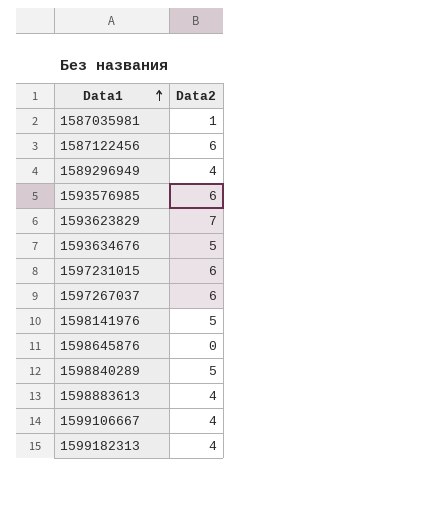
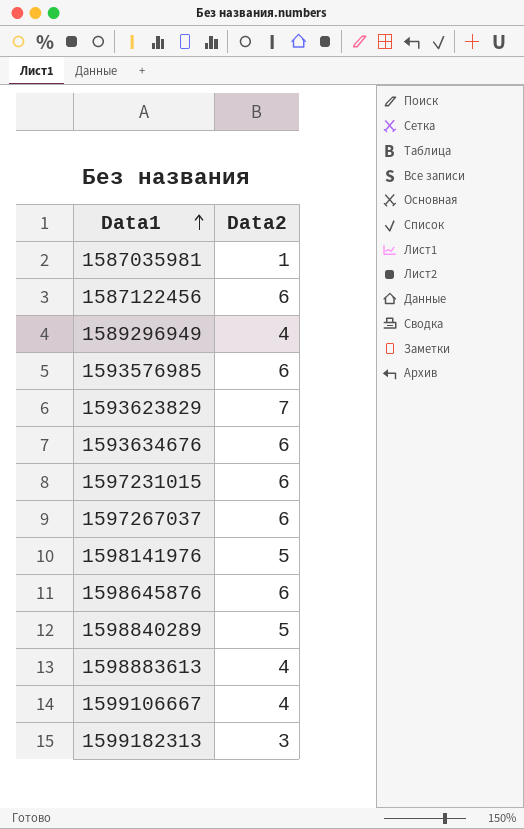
1593634676 | Data2: 5 -> 6
1598645876 | Data2: 0 -> 6
1599182313 | Data2: 4 -> 3

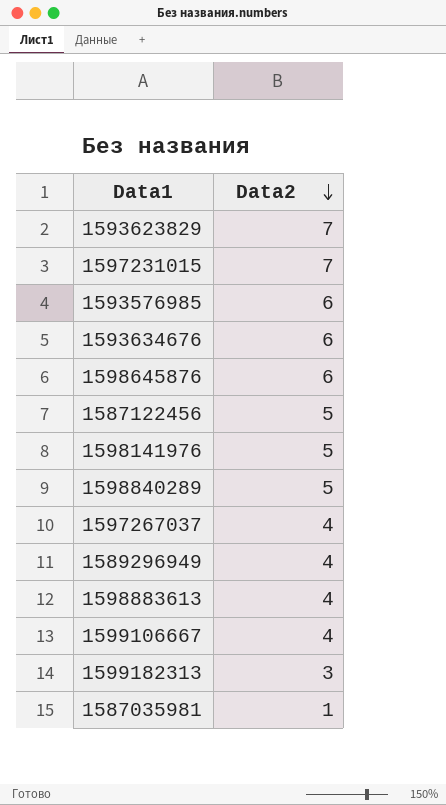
row order: Data1 ascending -> Data2 descending
1597231015 | Data2: 6 -> 7
1587122456 | Data2: 6 -> 5
1597267037 | Data2: 6 -> 4

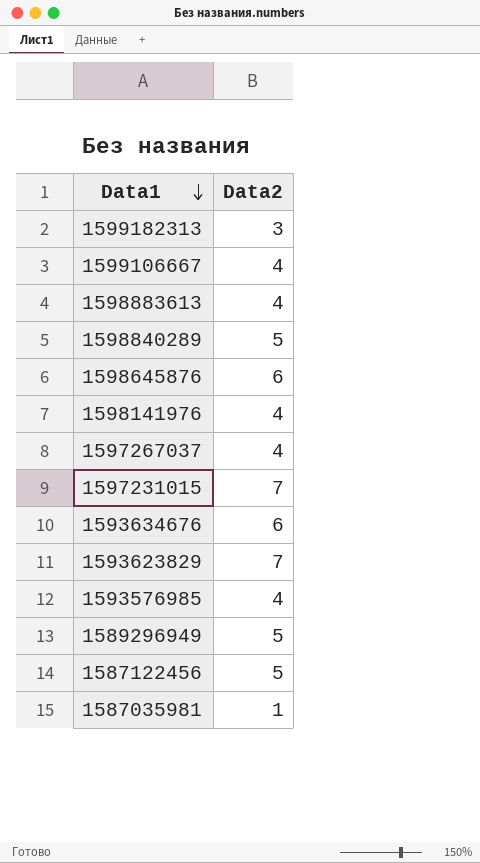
row order: Data2 descending -> Data1 descending
1598141976 | Data2: 5 -> 4
1593576985 | Data2: 6 -> 4
1589296949 | Data2: 4 -> 5

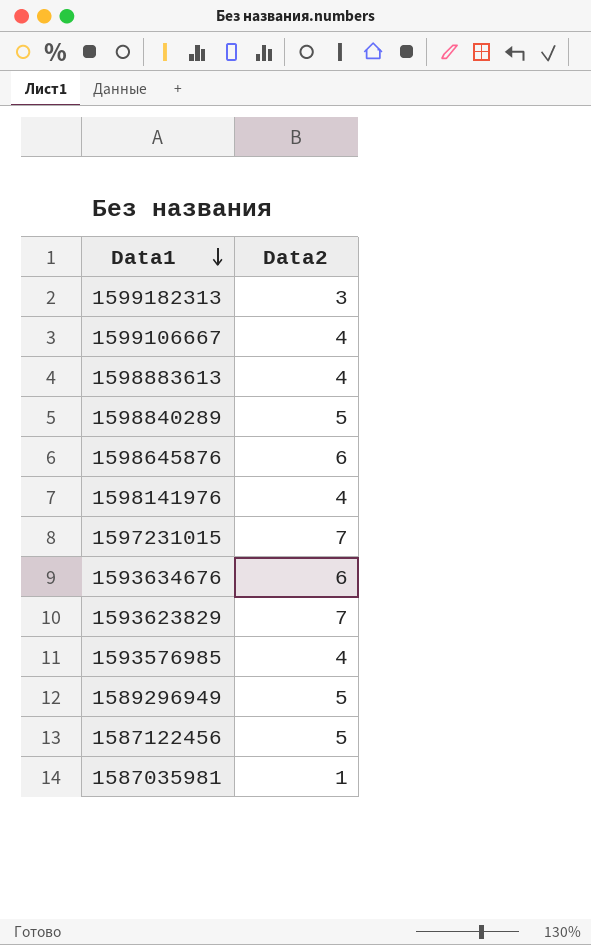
row 1597267037: 4 -> none

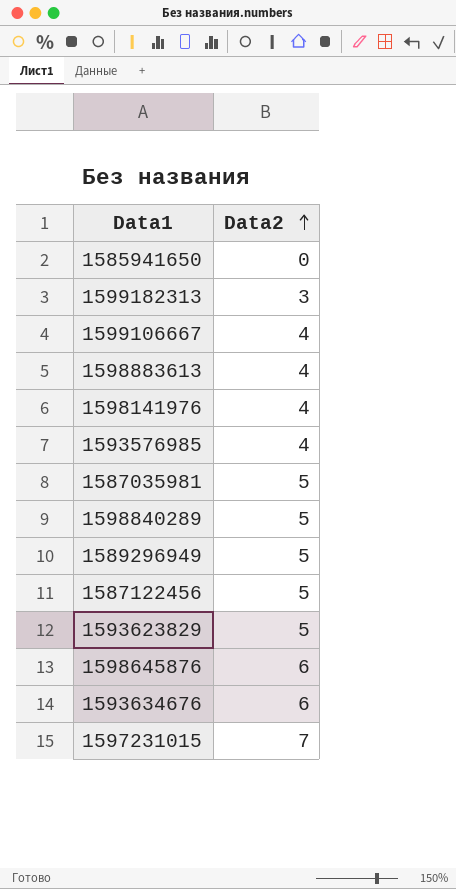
row order: Data1 descending -> Data2 ascending
row 1585941650: none -> 0
1587035981 | Data2: 1 -> 5
1593623829 | Data2: 7 -> 5

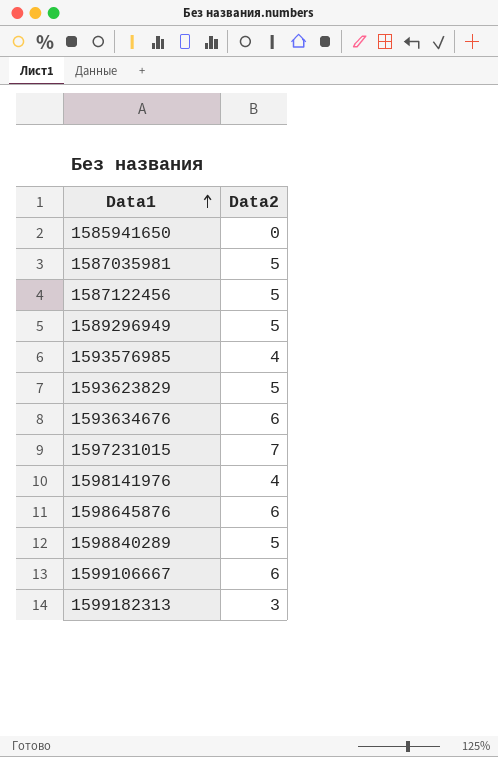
row order: Data2 ascending -> Data1 ascending
row 1598883613: 4 -> none
1599106667 | Data2: 4 -> 6

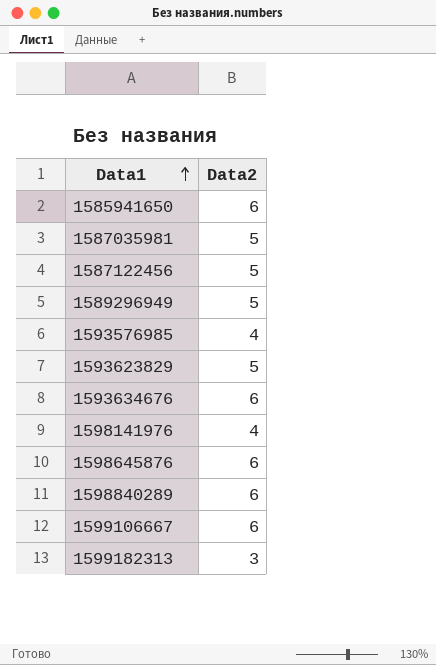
row 1597231015: 7 -> none
1585941650 | Data2: 0 -> 6
1598840289 | Data2: 5 -> 6

